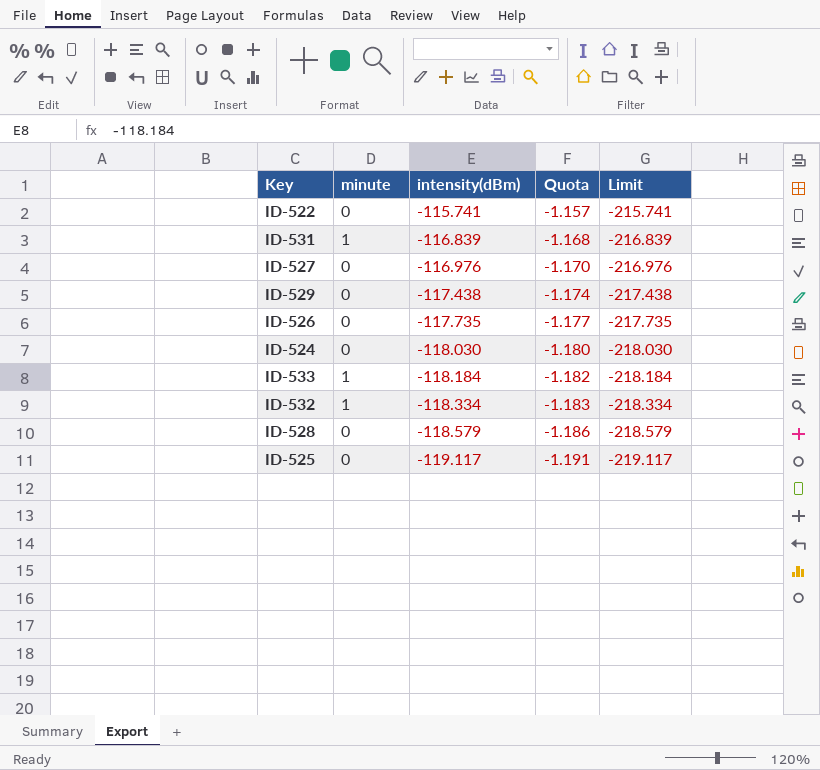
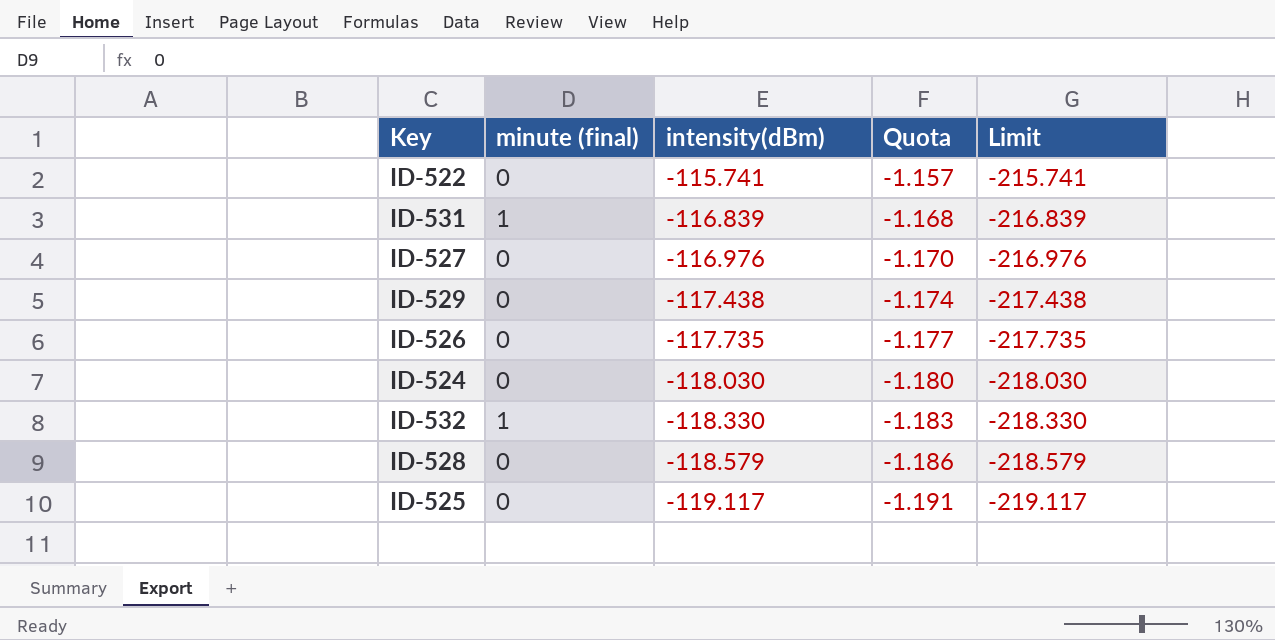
column name: minute -> minute (final)
row ID-533: 1 | -118.184 | -1.182 | -218.184 -> none
ID-532 | intensity(dBm): -118.334 -> -118.330
ID-532 | Limit: -218.334 -> -218.330

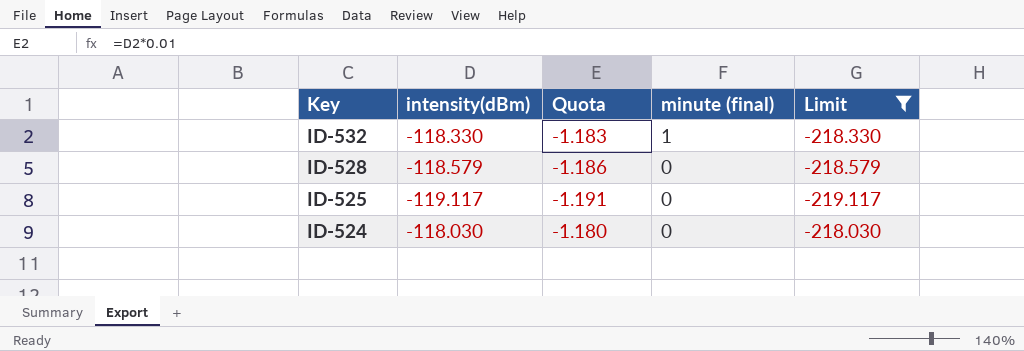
filter: none -> Limit <= -218.030
row order: intensity(dBm) descending -> Key descending
column minute (final) | position: 2 -> 4

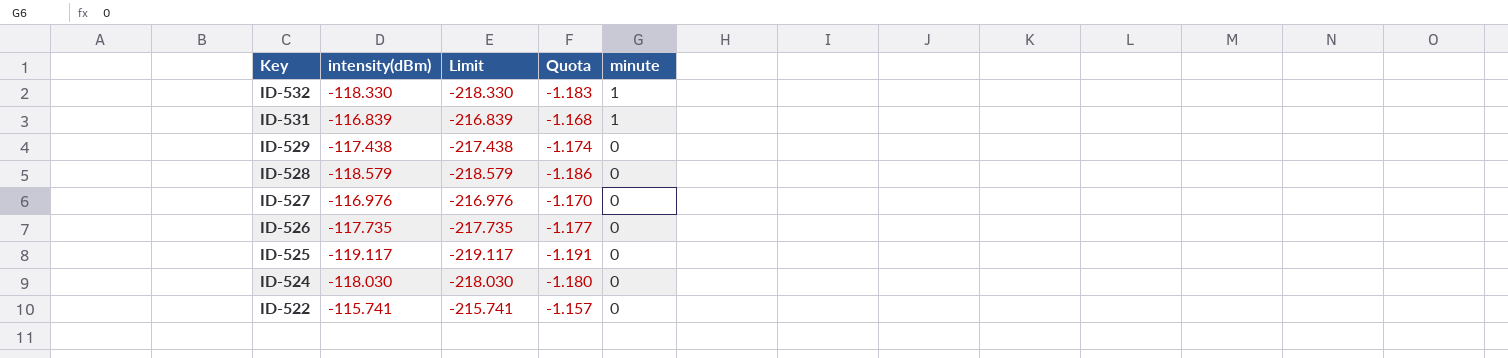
filter: Limit <= -218.030 -> none
column Limit | position: 5 -> 3
column name: minute (final) -> minute

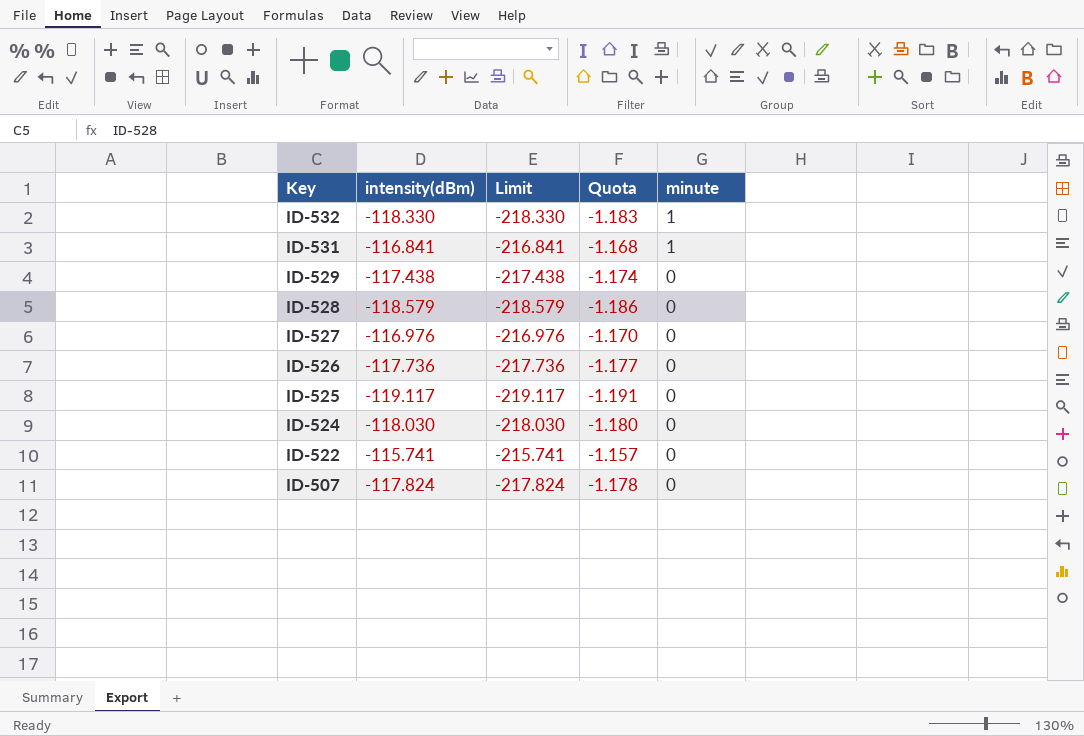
ID-531 | intensity(dBm): -116.839 -> -116.841
ID-531 | Limit: -216.839 -> -216.841
ID-526 | intensity(dBm): -117.735 -> -117.736
ID-526 | Limit: -217.735 -> -217.736
row ID-507: none -> -117.824 | -217.824 | -1.178 | 0

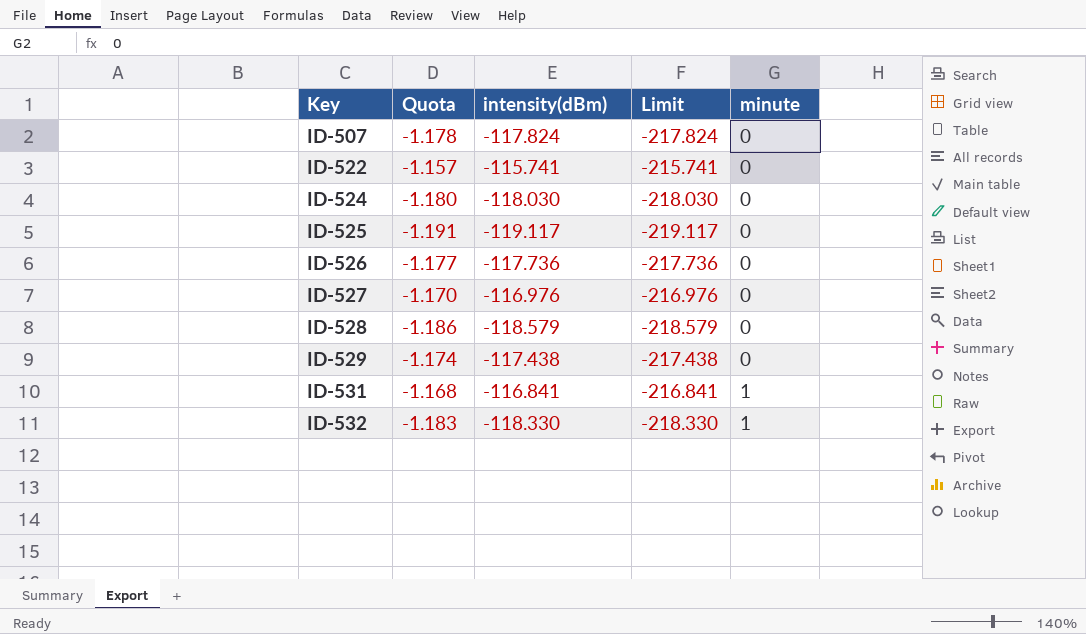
row order: Key descending -> Key ascending
column Quota | position: 4 -> 2

